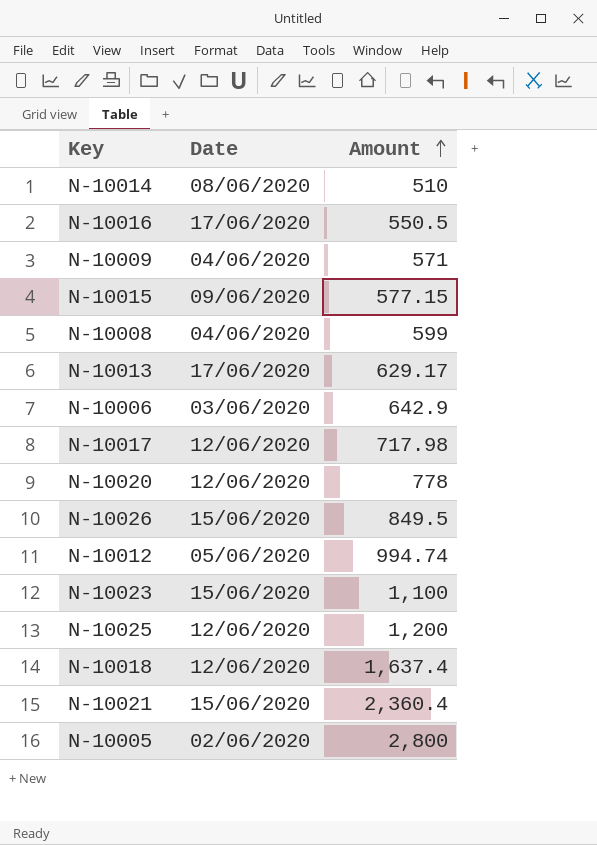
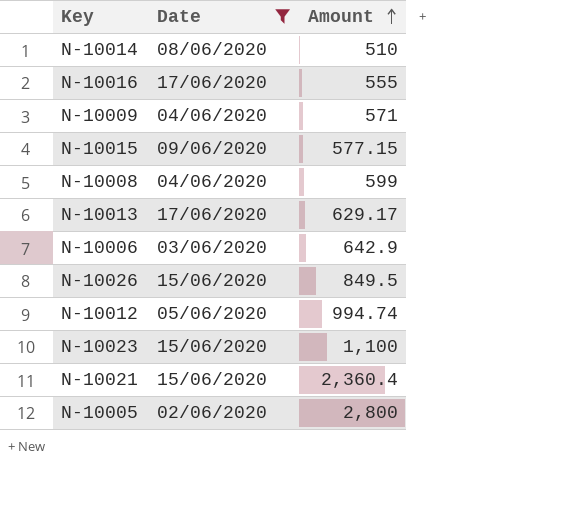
filter: none -> Date != 12/06/2020
N-10016 | Amount: 550.5 -> 555

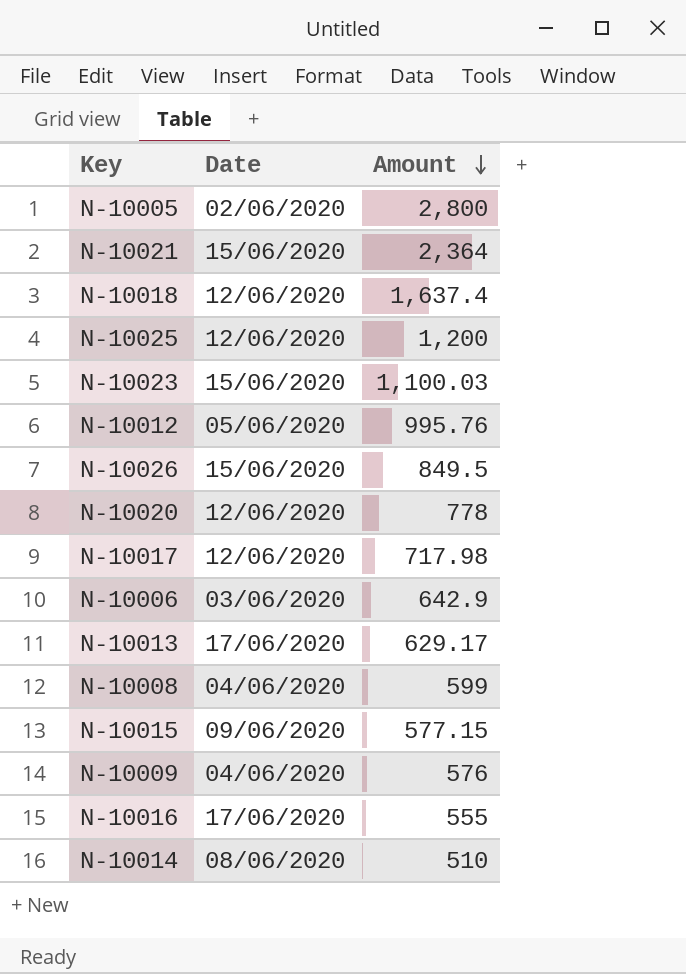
filter: Date != 12/06/2020 -> none
row order: Amount ascending -> Amount descending
N-10021 | Amount: 2,360.4 -> 2,364
N-10023 | Amount: 1,100 -> 1,100.03
N-10012 | Amount: 994.74 -> 995.76
N-10009 | Amount: 571 -> 576

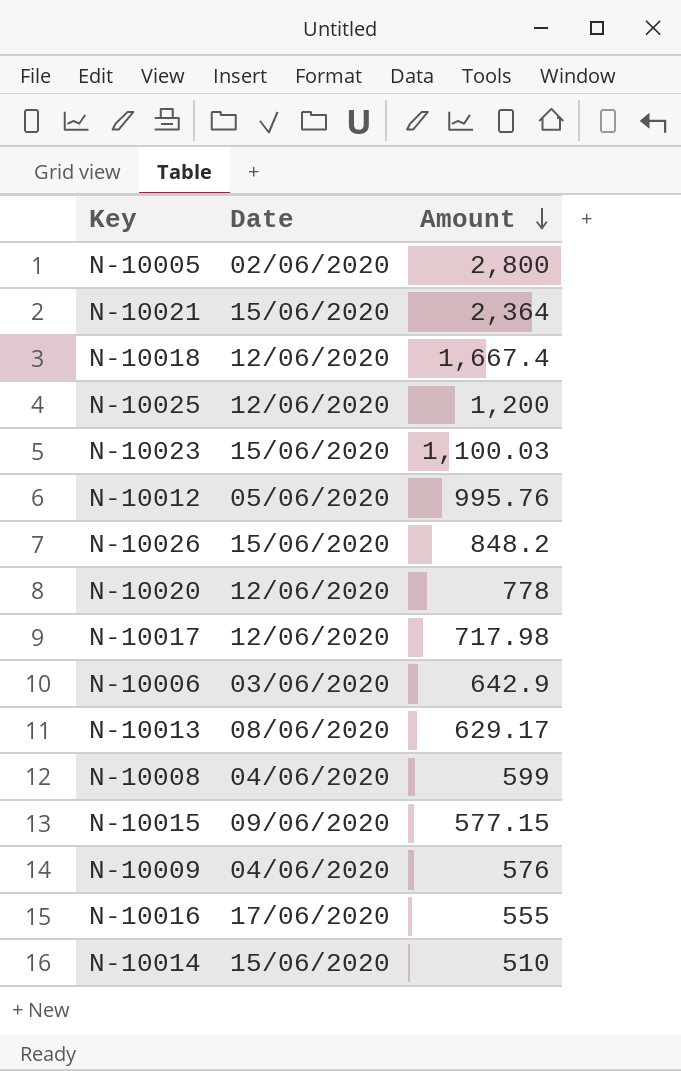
N-10018 | Amount: 1,637.4 -> 1,667.4
N-10026 | Amount: 849.5 -> 848.2
N-10013 | Date: 17/06/2020 -> 08/06/2020
N-10014 | Date: 08/06/2020 -> 15/06/2020

